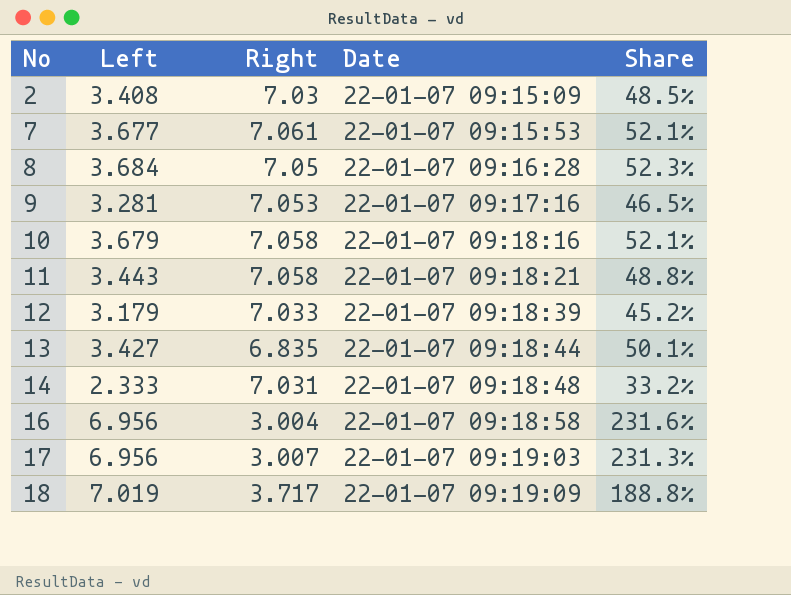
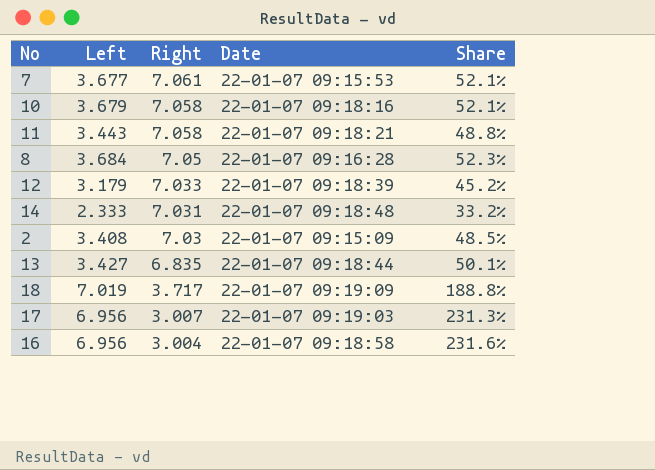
row order: No ascending -> Right descending
row 9: 3.281 | 7.053 | 22-01-07 09:17:16 | 46.5% -> none

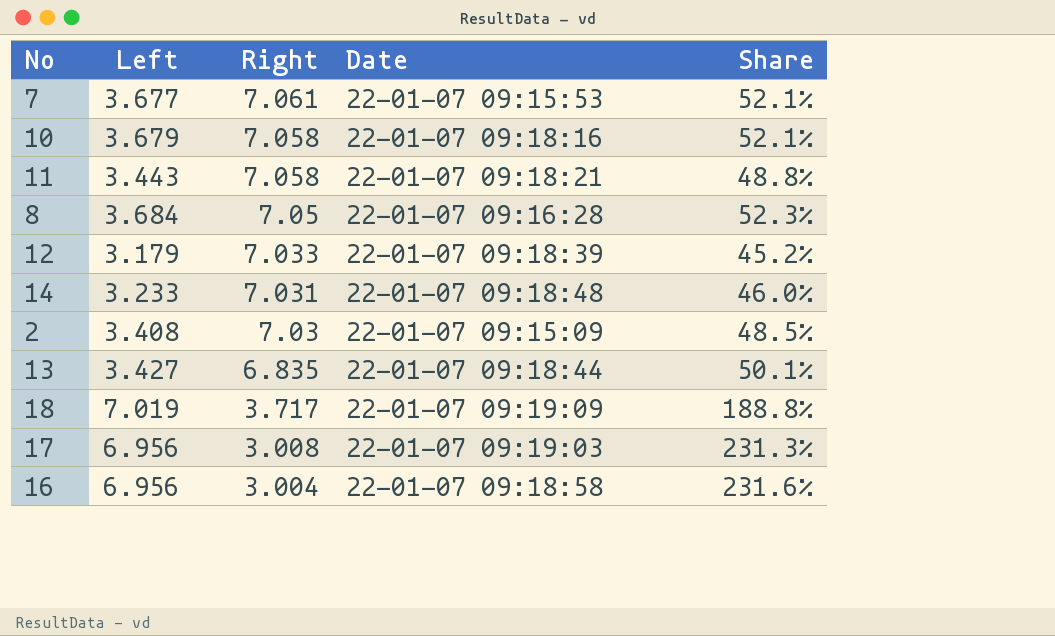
14 | Left: 2.333 -> 3.233
14 | Share: 33.2% -> 46.0%
17 | Right: 3.007 -> 3.008

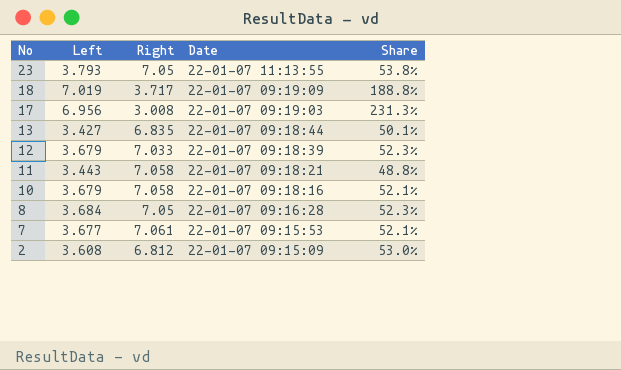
row order: Right descending -> No descending
row 14: 3.233 | 7.031 | 22-01-07 09:18:48 | 46.0% -> none
row 16: 6.956 | 3.004 | 22-01-07 09:18:58 | 231.6% -> none
row 23: none -> 3.793 | 7.05 | 22-01-07 11:13:55 | 53.8%
12 | Left: 3.179 -> 3.679
12 | Share: 45.2% -> 52.3%
2 | Left: 3.408 -> 3.608
2 | Right: 7.03 -> 6.812
2 | Share: 48.5% -> 53.0%

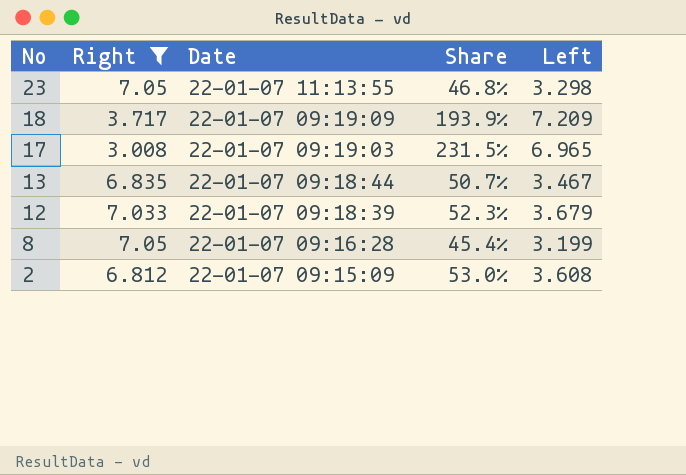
filter: none -> Right <= 7.05
column Left | position: 2 -> 5
23 | Share: 53.8% -> 46.8%
23 | Left: 3.793 -> 3.298
18 | Share: 188.8% -> 193.9%
18 | Left: 7.019 -> 7.209
17 | Share: 231.3% -> 231.5%
17 | Left: 6.956 -> 6.965
13 | Share: 50.1% -> 50.7%
13 | Left: 3.427 -> 3.467
8 | Share: 52.3% -> 45.4%
8 | Left: 3.684 -> 3.199

